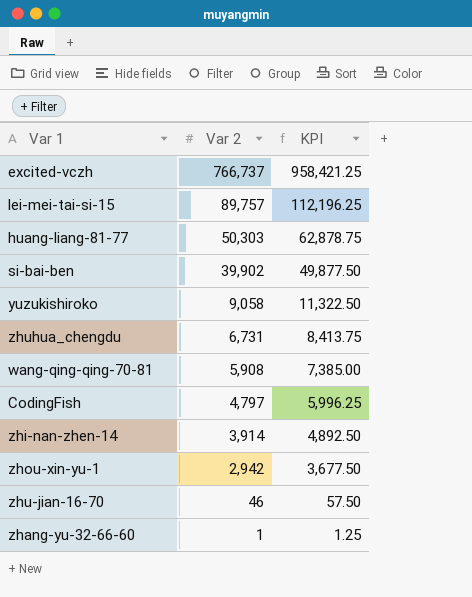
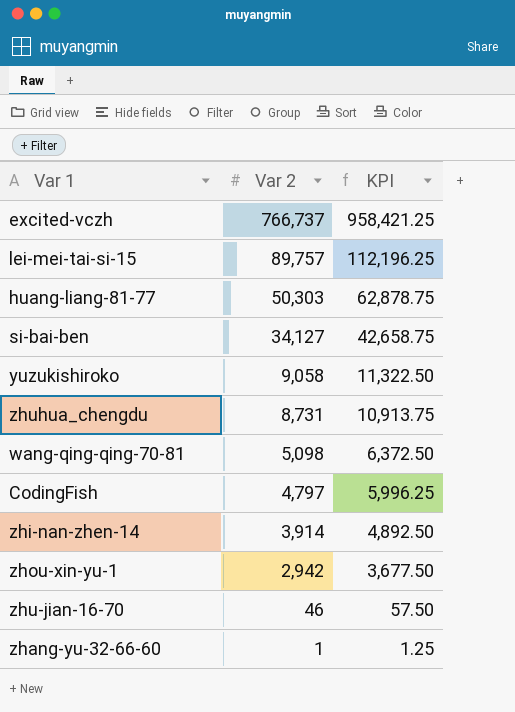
si-bai-ben | Var 2: 39,902 -> 34,127
si-bai-ben | KPI: 49,877.50 -> 42,658.75
zhuhua_chengdu | Var 2: 6,731 -> 8,731
zhuhua_chengdu | KPI: 8,413.75 -> 10,913.75
wang-qing-qing-70-81 | Var 2: 5,908 -> 5,098
wang-qing-qing-70-81 | KPI: 7,385.00 -> 6,372.50

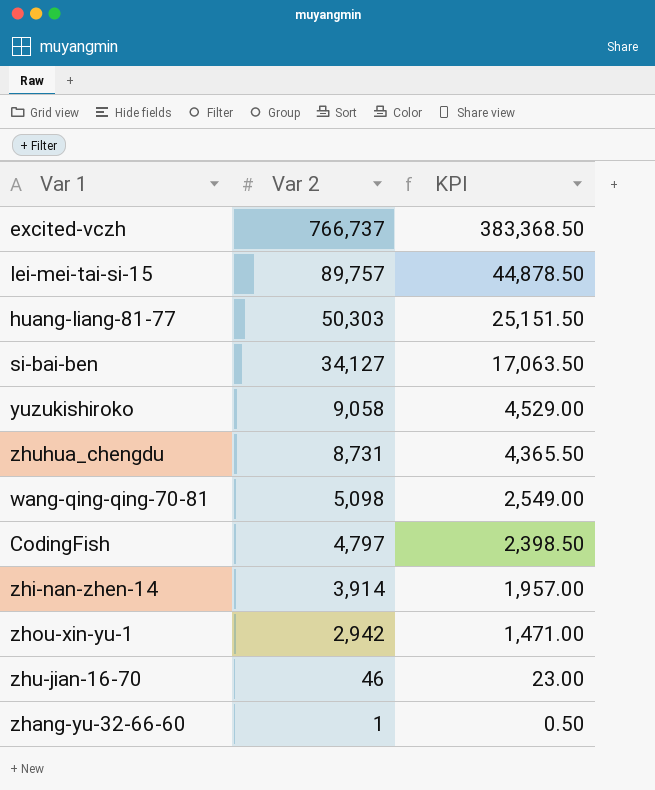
column KPI | formula: [Var 2] * 1.25 -> [Var 2] * 0.5

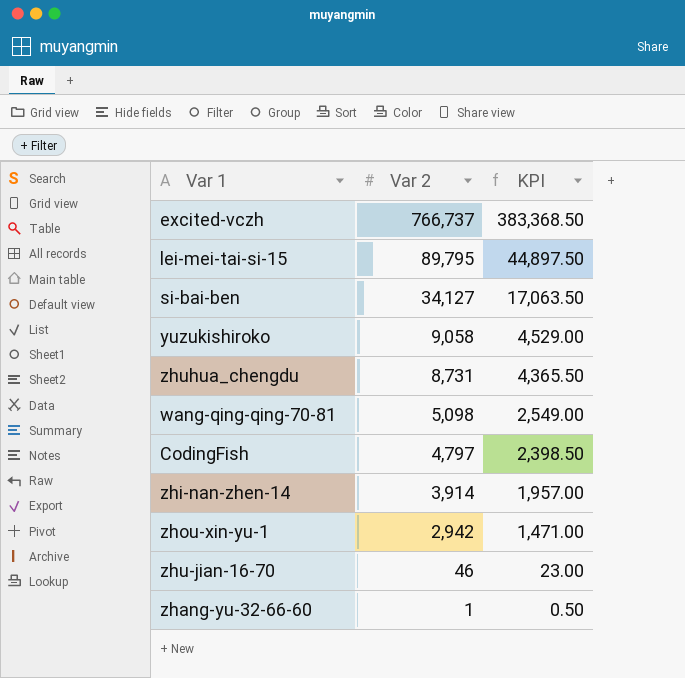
row huang-liang-81-77: 50,303 | 25,151.50 -> none
lei-mei-tai-si-15 | Var 2: 89,757 -> 89,795
lei-mei-tai-si-15 | KPI: 44,878.50 -> 44,897.50

